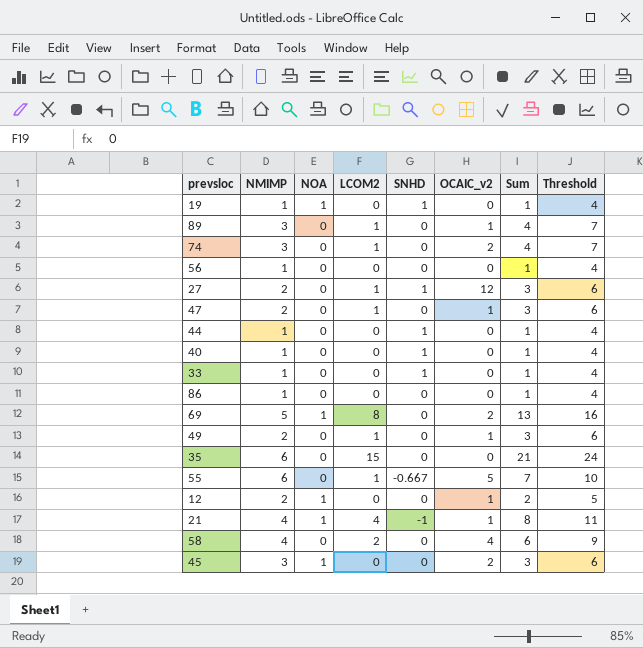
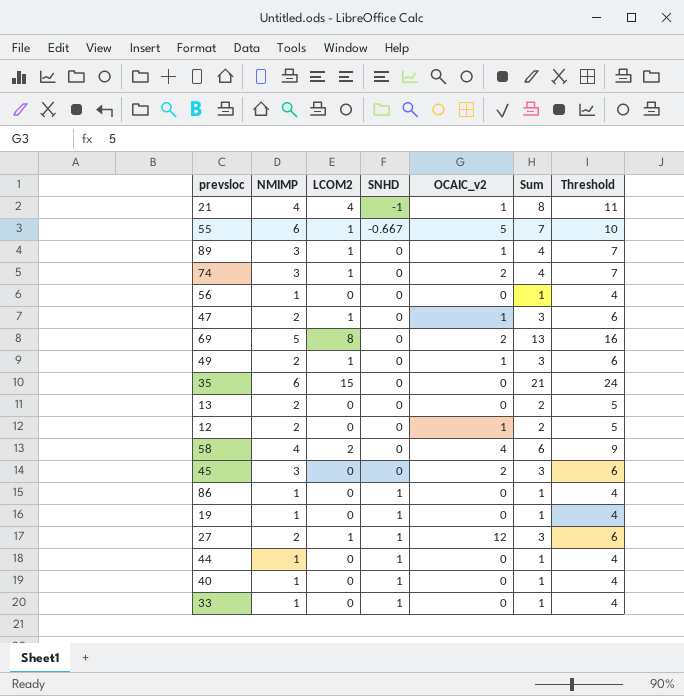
row order: none -> SNHD ascending
column NOA | position: 3 -> none
row 13: none -> 2 | 0 | 0 | 0 | 2 | 5
86 | SNHD: 0 -> 1

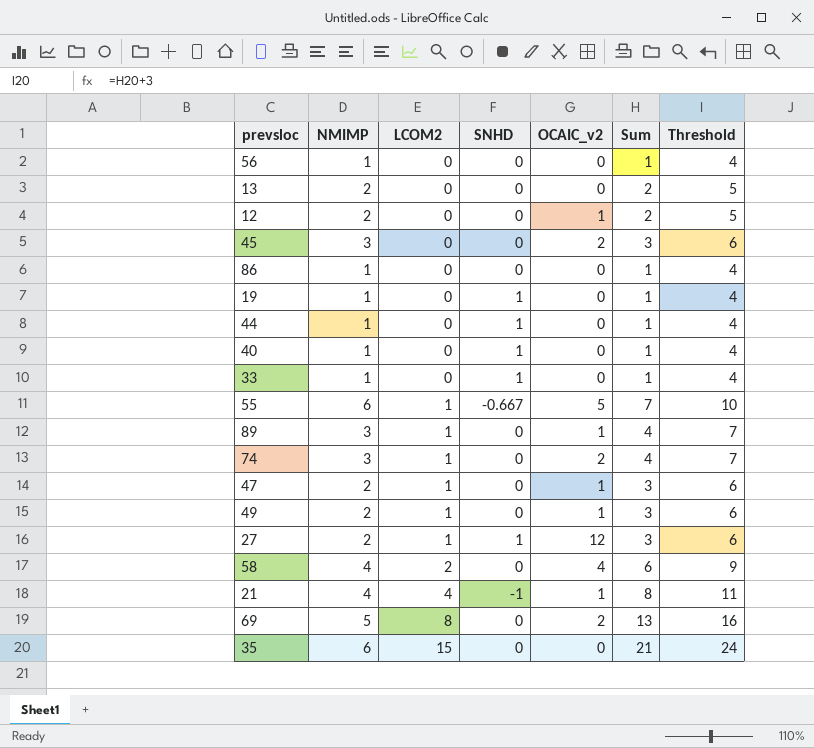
row order: SNHD ascending -> LCOM2 ascending
86 | SNHD: 1 -> 0

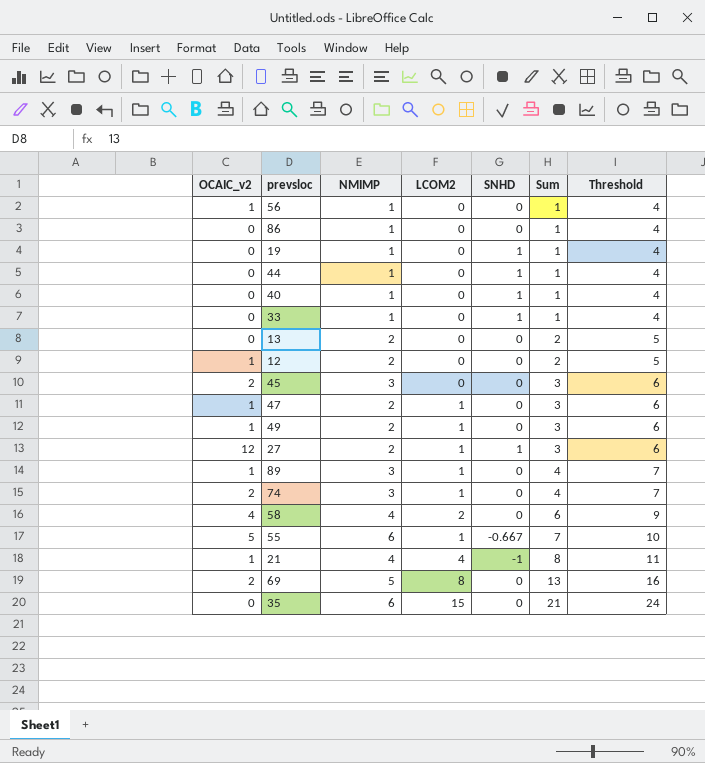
row order: LCOM2 ascending -> Sum ascending
column OCAIC_v2 | position: 5 -> 1
56 | OCAIC_v2: 0 -> 1

